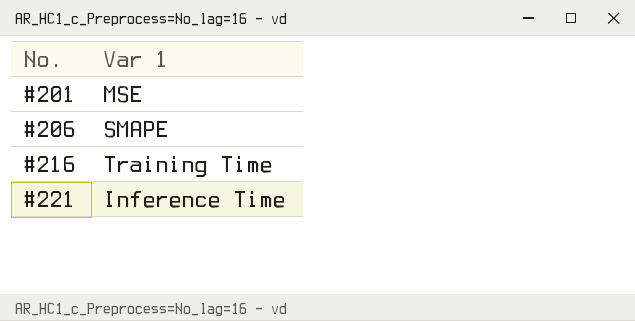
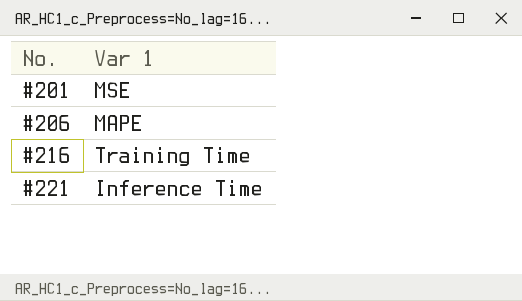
#206 | Var 1: SMAPE -> MAPE

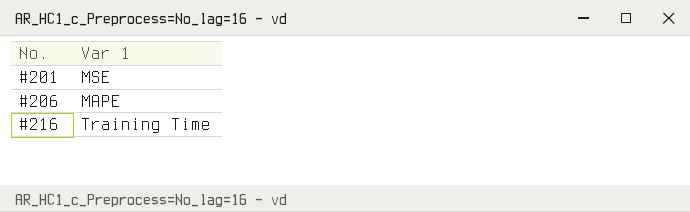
row #221: Inference Time -> none

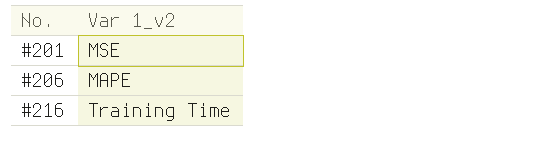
column name: Var 1 -> Var 1_v2

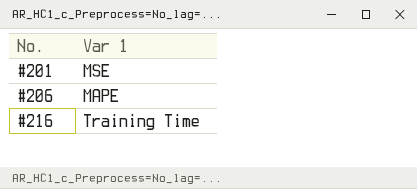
column name: Var 1_v2 -> Var 1

